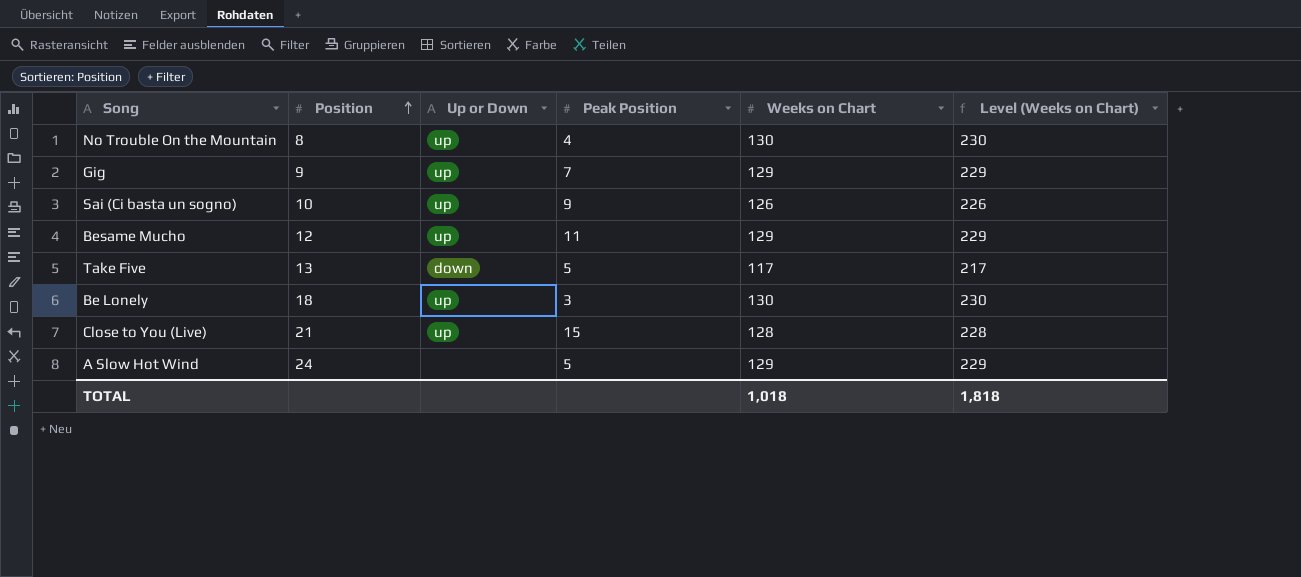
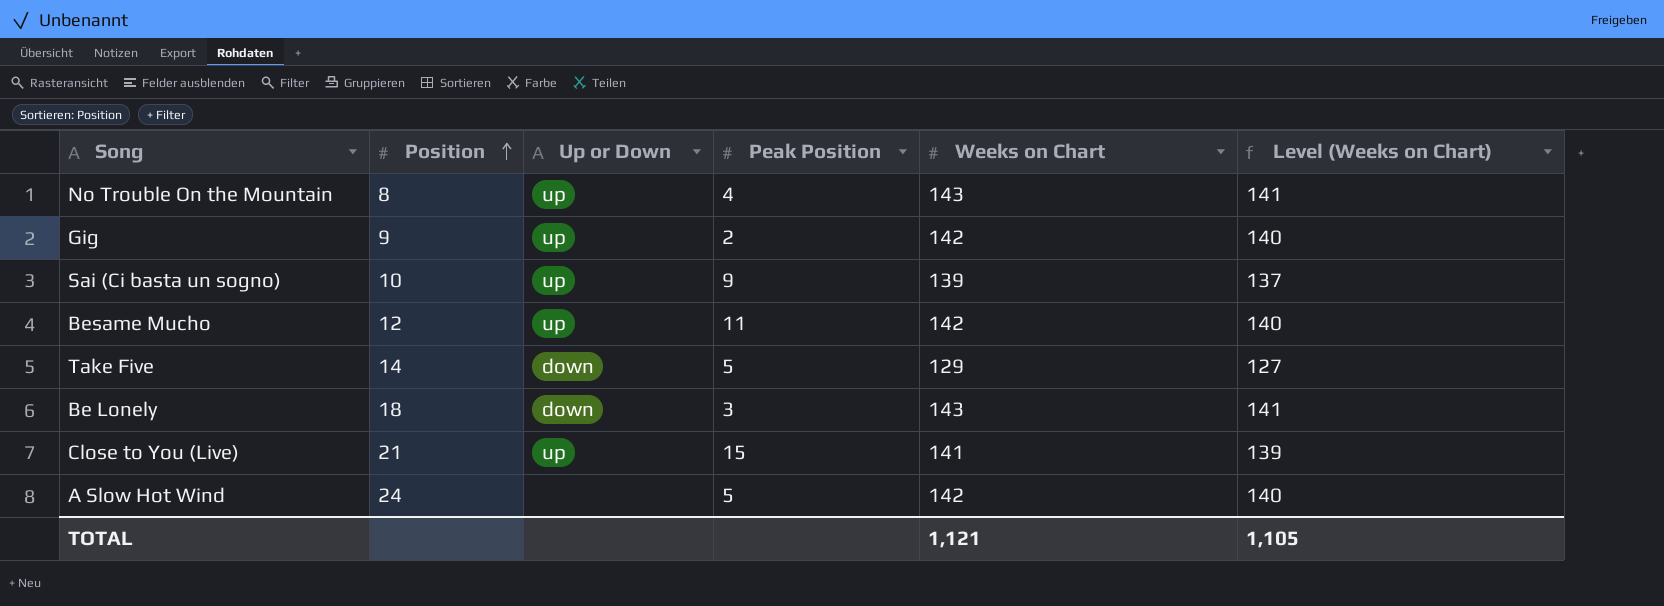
column Level (Weeks on Chart) | formula: [Weeks on Chart] + 100 -> [Weeks on Chart] - 2
No Trouble On the Mountain | Weeks on Chart: 130 -> 143
Gig | Peak Position: 7 -> 2
Gig | Weeks on Chart: 129 -> 142
Sai (Ci basta un sogno) | Weeks on Chart: 126 -> 139
Besame Mucho | Weeks on Chart: 129 -> 142
Take Five | Position: 13 -> 14
Take Five | Weeks on Chart: 117 -> 129
Be Lonely | Up or Down: up -> down
Be Lonely | Weeks on Chart: 130 -> 143
Close to You (Live) | Weeks on Chart: 128 -> 141
A Slow Hot Wind | Weeks on Chart: 129 -> 142
TOTAL | Weeks on Chart: 1,018 -> 1,121
TOTAL | Level (Weeks on Chart): 1,818 -> 1,105

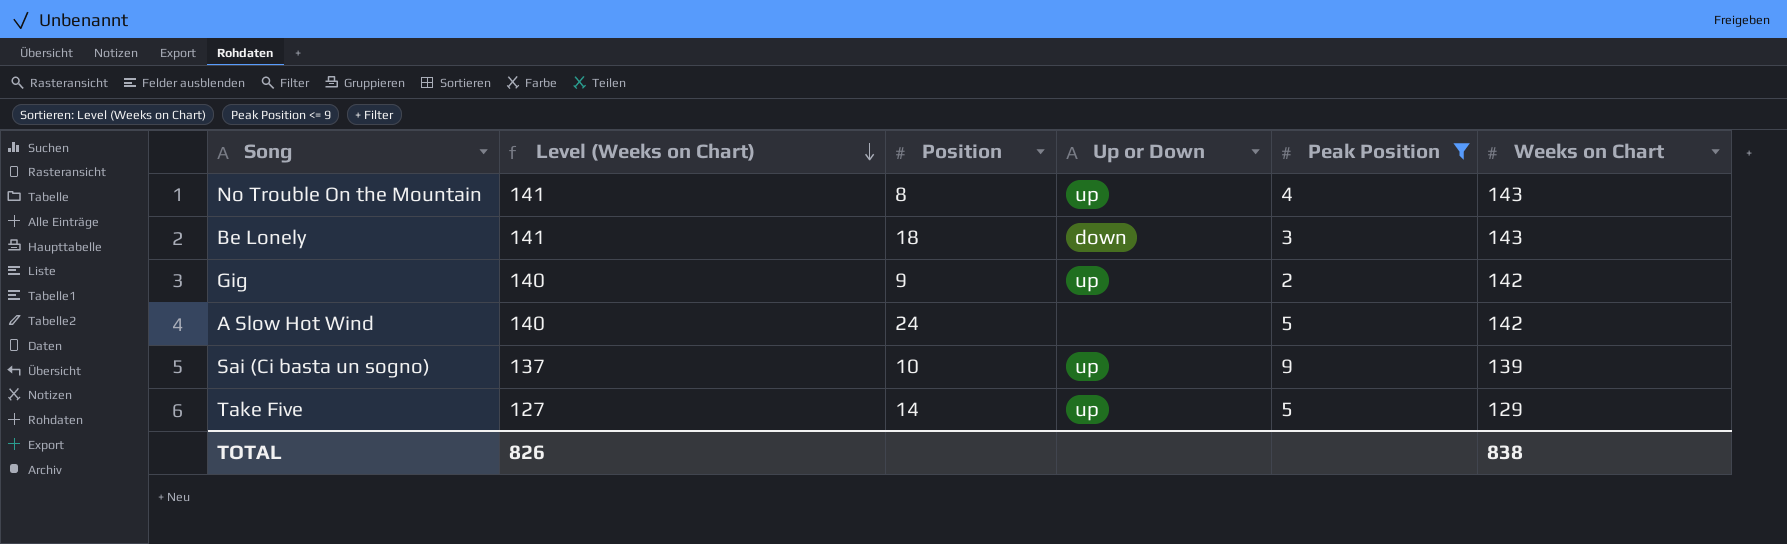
filter: none -> Peak Position <= 9
row order: Position ascending -> Level (Weeks on Chart) descending
column Level (Weeks on Chart) | position: 6 -> 2
Take Five | Up or Down: down -> up
TOTAL | Level (Weeks on Chart): 1,105 -> 826
TOTAL | Weeks on Chart: 1,121 -> 838

